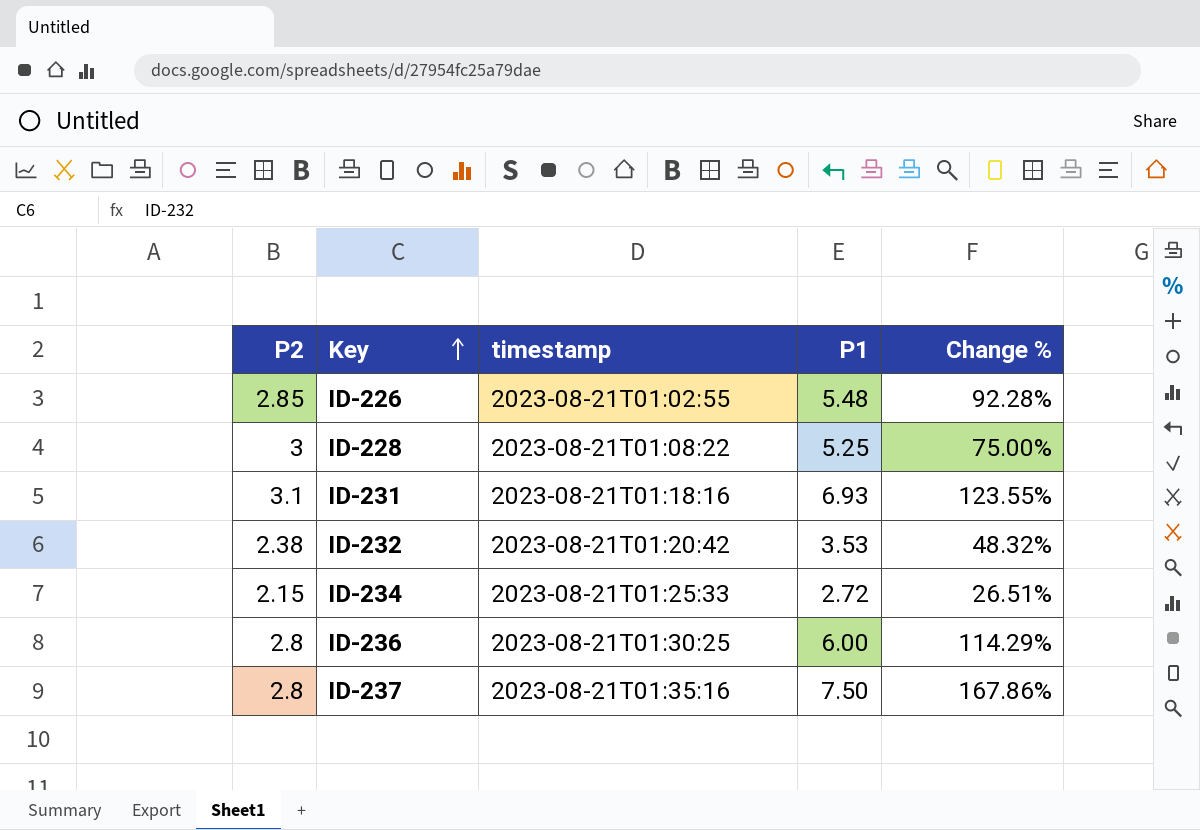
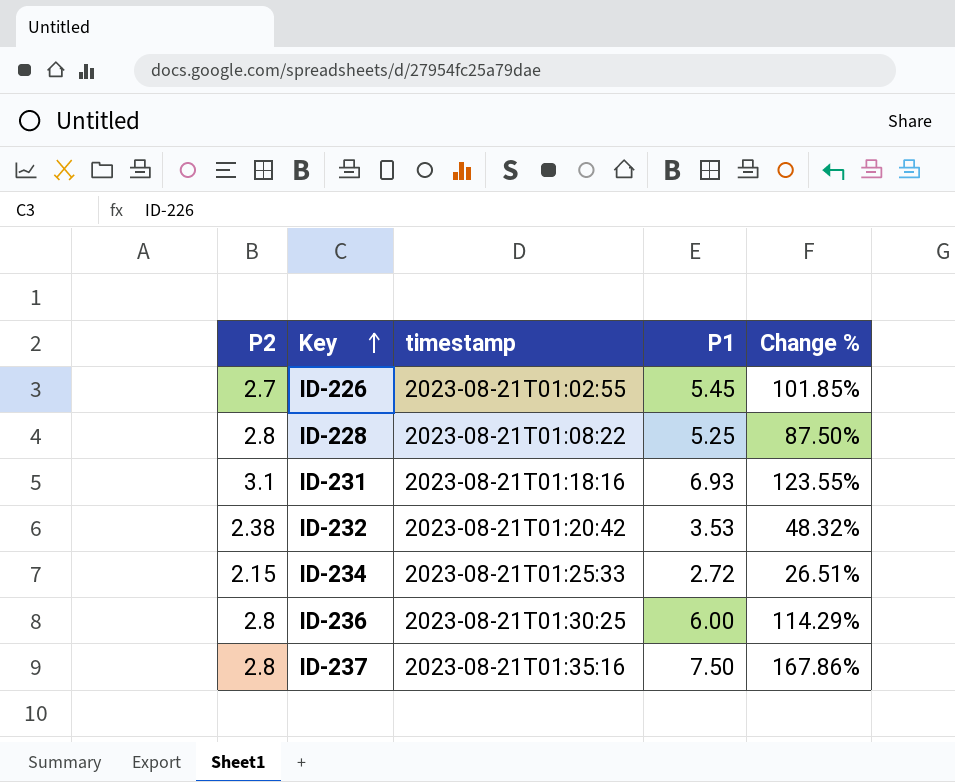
ID-226 | P2: 2.85 -> 2.7
ID-226 | P1: 5.48 -> 5.45
ID-226 | Change %: 92.28% -> 101.85%
ID-228 | P2: 3 -> 2.8
ID-228 | Change %: 75.00% -> 87.50%

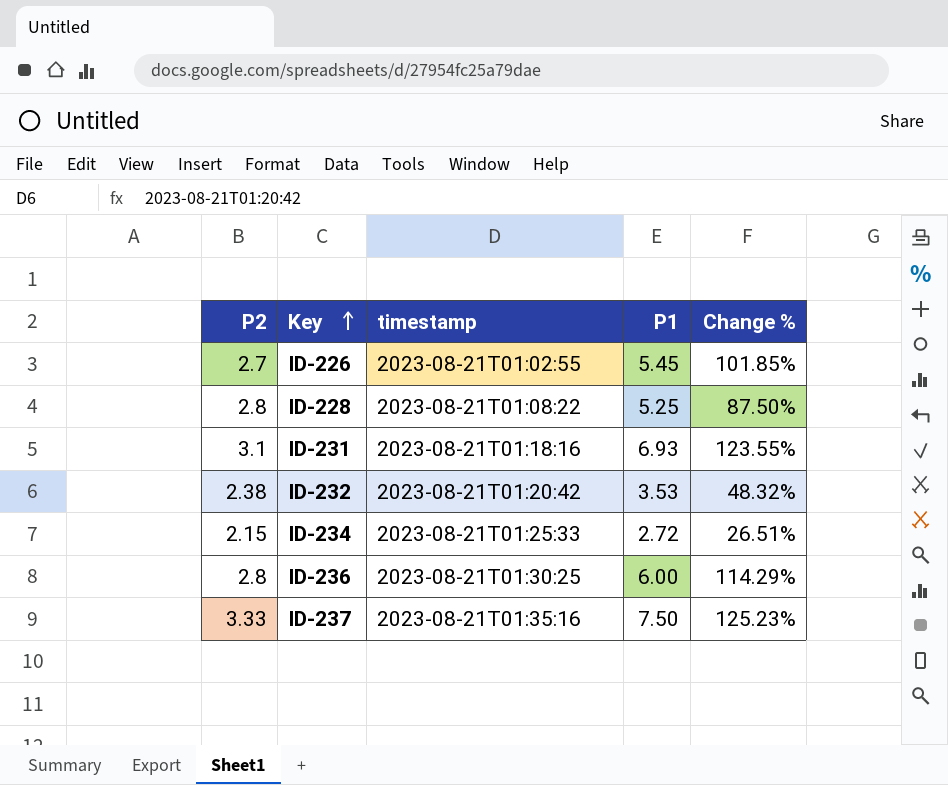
ID-237 | P2: 2.8 -> 3.33
ID-237 | Change %: 167.86% -> 125.23%

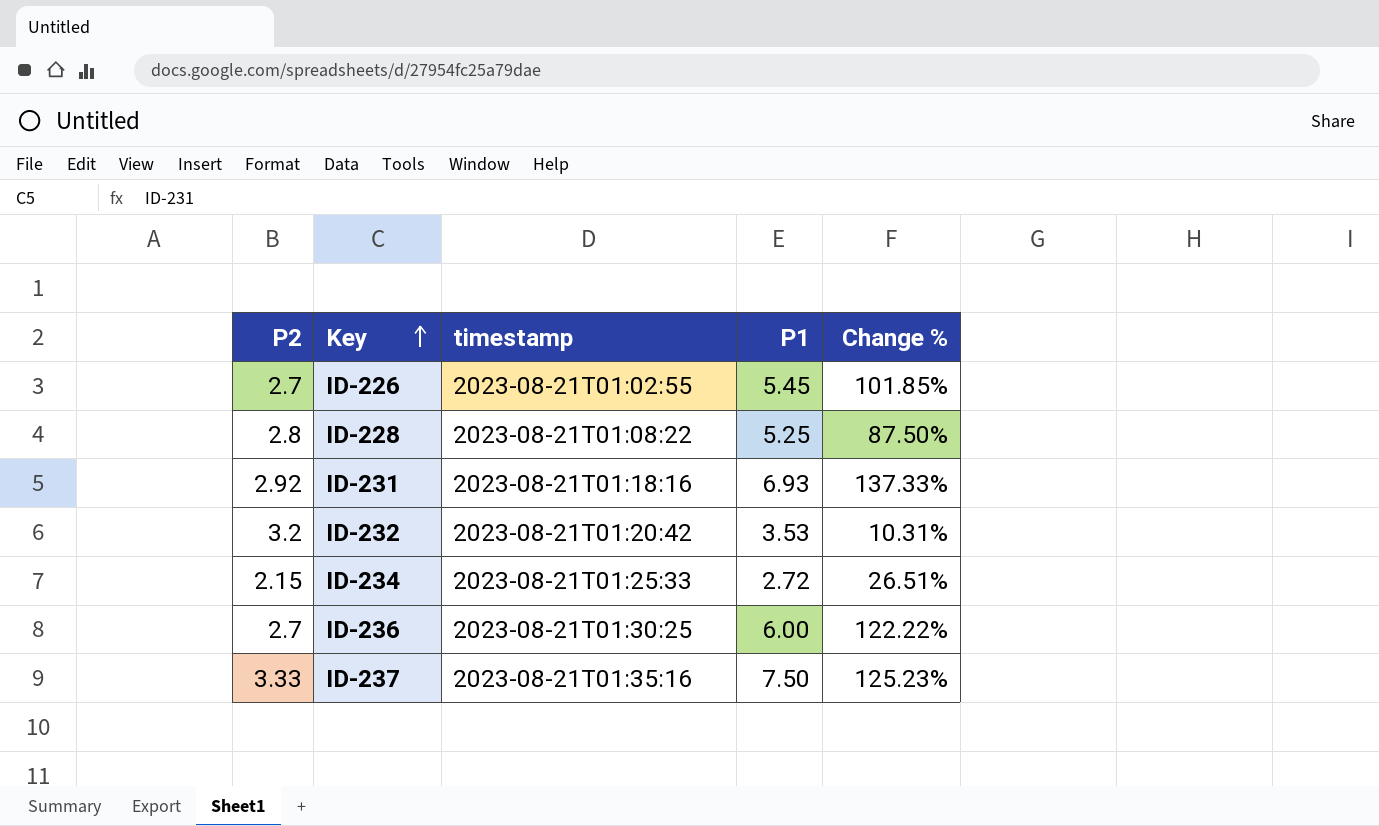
ID-231 | P2: 3.1 -> 2.92
ID-231 | Change %: 123.55% -> 137.33%
ID-232 | P2: 2.38 -> 3.2
ID-232 | Change %: 48.32% -> 10.31%
ID-236 | P2: 2.8 -> 2.7
ID-236 | Change %: 114.29% -> 122.22%

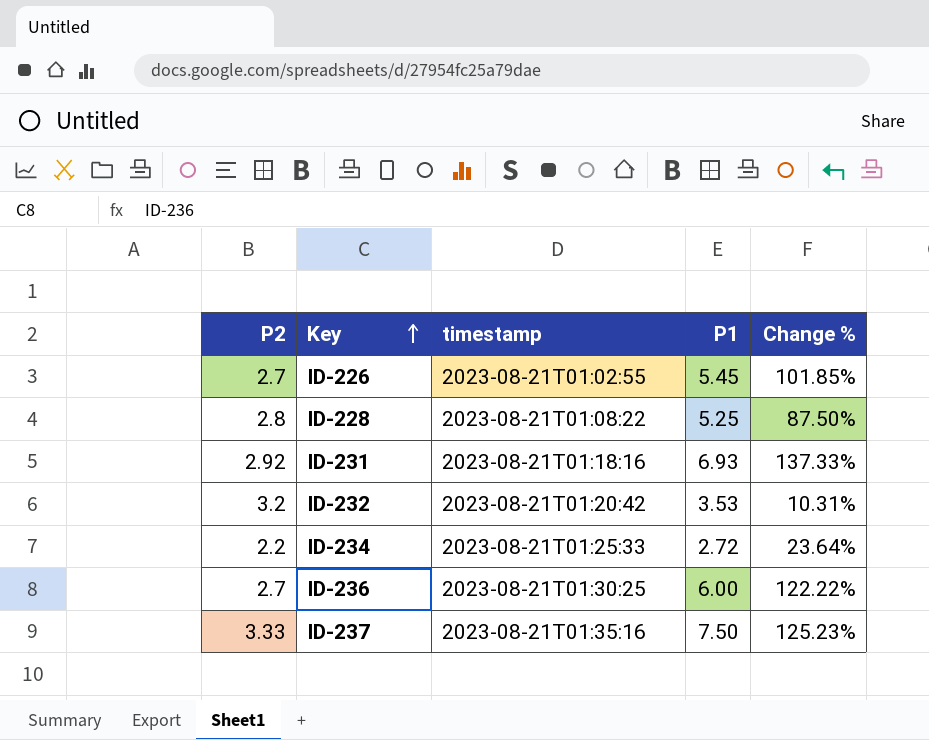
ID-234 | P2: 2.15 -> 2.2
ID-234 | Change %: 26.51% -> 23.64%

